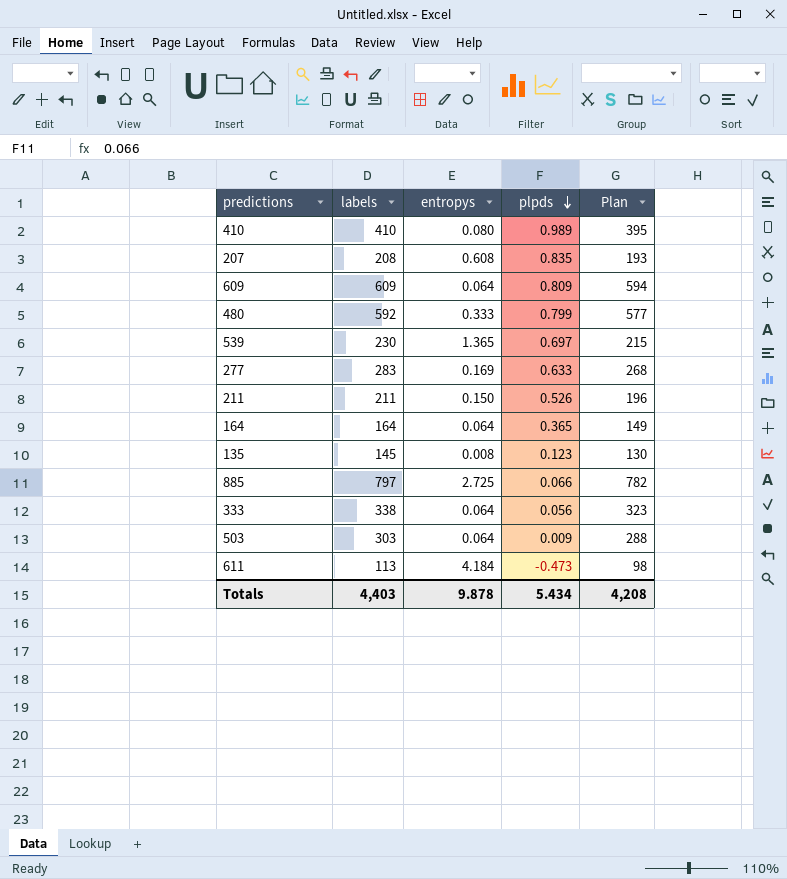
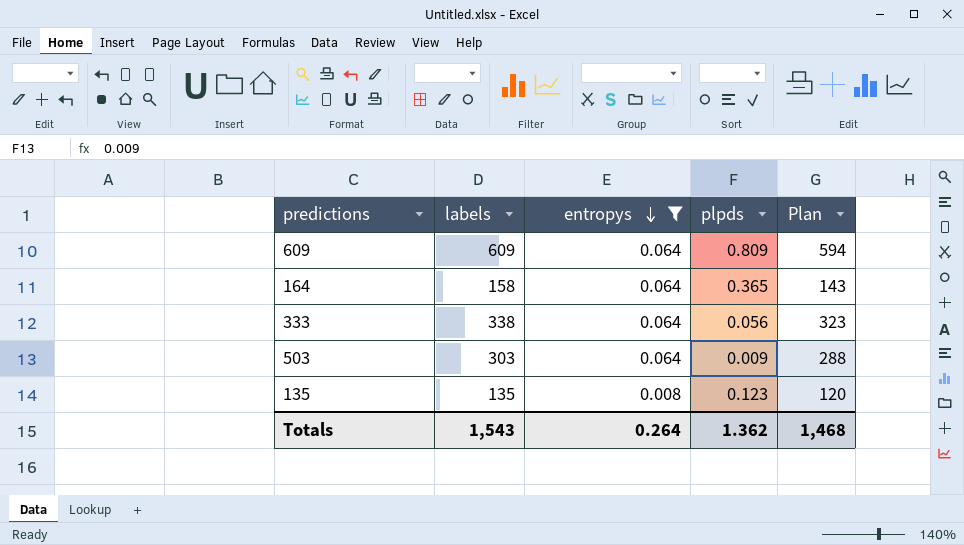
filter: none -> entropys <= 0.064
row order: plpds descending -> entropys descending
164 | labels: 164 -> 158
164 | Plan: 149 -> 143
135 | labels: 145 -> 135
135 | Plan: 130 -> 120
Totals | labels: 4,403 -> 1,543
Totals | entropys: 9.878 -> 0.264
Totals | plpds: 5.434 -> 1.362
Totals | Plan: 4,208 -> 1,468

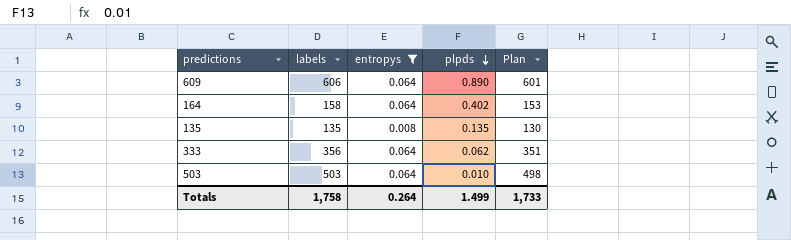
row order: entropys descending -> plpds descending
column Plan | formula: [labels] - 15 -> [labels] - 5
609 | labels: 609 -> 606
609 | plpds: 0.809 -> 0.890
164 | plpds: 0.365 -> 0.402
135 | plpds: 0.123 -> 0.135
333 | labels: 338 -> 356
333 | plpds: 0.056 -> 0.062
503 | labels: 303 -> 503
503 | plpds: 0.009 -> 0.010
Totals | labels: 1,543 -> 1,758
Totals | plpds: 1.362 -> 1.499
Totals | Plan: 1,468 -> 1,733

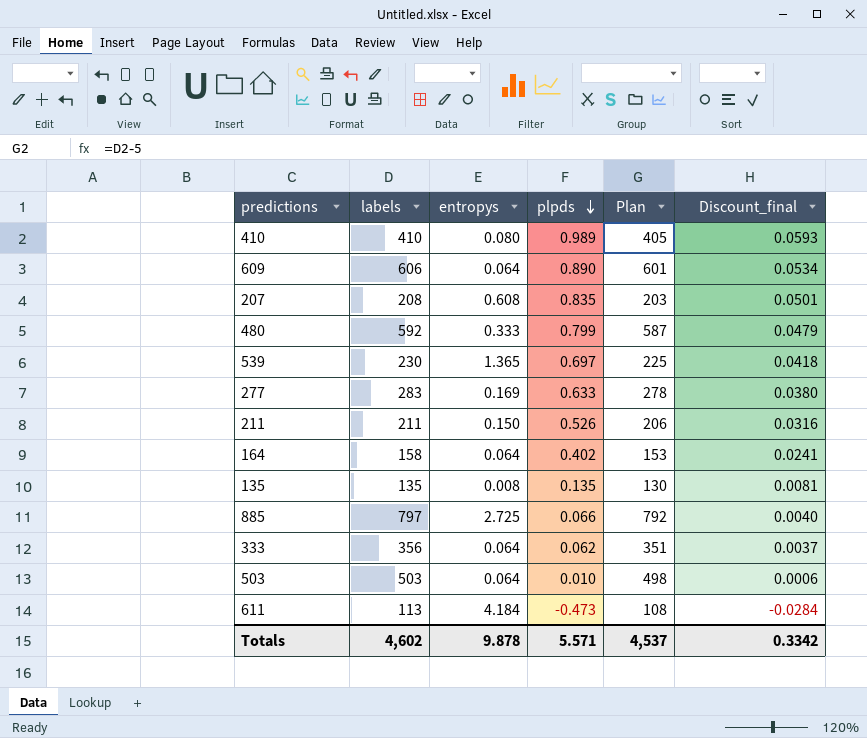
filter: entropys <= 0.064 -> none
column Discount_final | formula: none -> [plpds] * 0.06
Totals | labels: 1,758 -> 4,602
Totals | entropys: 0.264 -> 9.878
Totals | plpds: 1.499 -> 5.571
Totals | Plan: 1,733 -> 4,537

